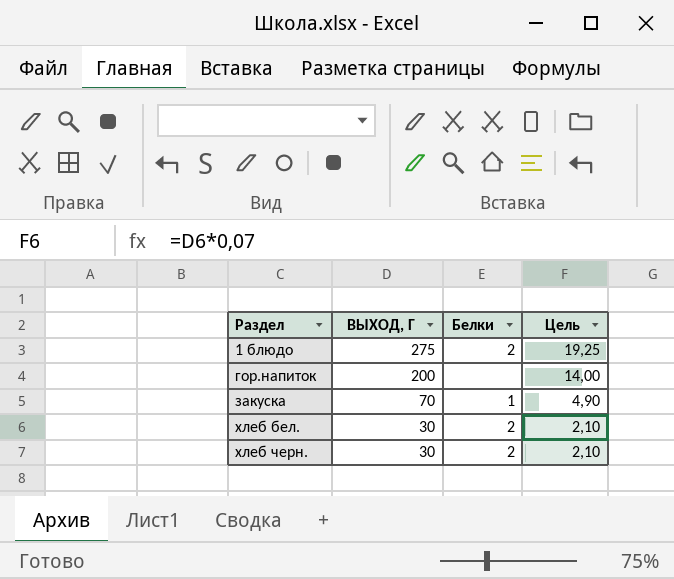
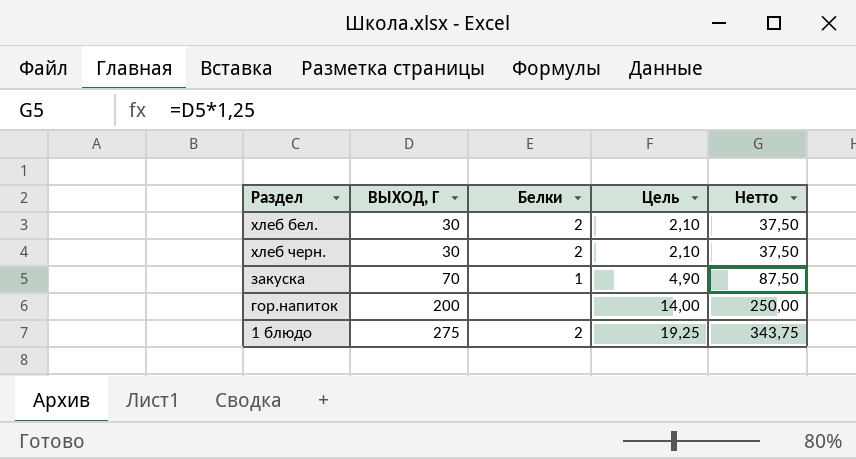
row order: Раздел ascending -> ВЫХОД, Г ascending
column Нетто | formula: none -> [ВЫХОД, Г] * 1,25

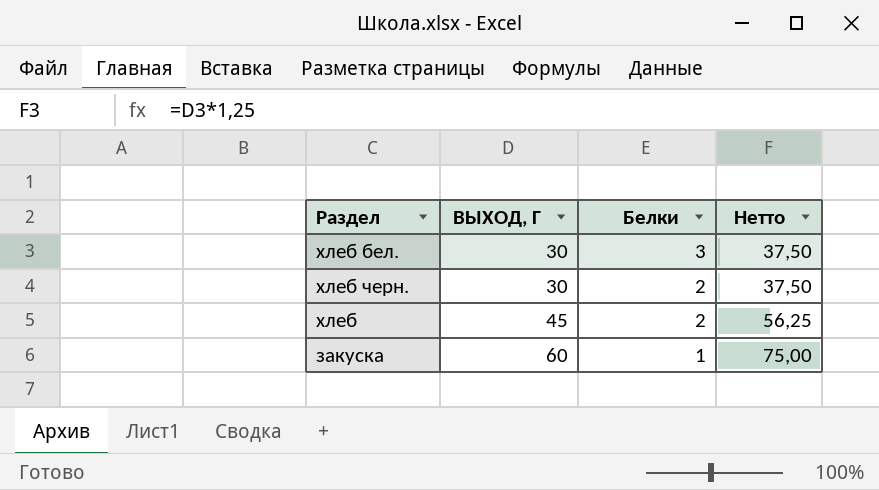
column Цель | formula: [ВЫХОД, Г] * 0,07 -> none
row гор.напиток: 200 | none | 14,00 | 250,00 -> none
row 1 блюдо: 275 | 2 | 19,25 | 343,75 -> none
хлеб бел. | Белки: 2 -> 3
row хлеб: none -> 45 | 2 | 56,25
закуска | ВЫХОД, Г: 70 -> 60
закуска | Нетто: 87,50 -> 75,00

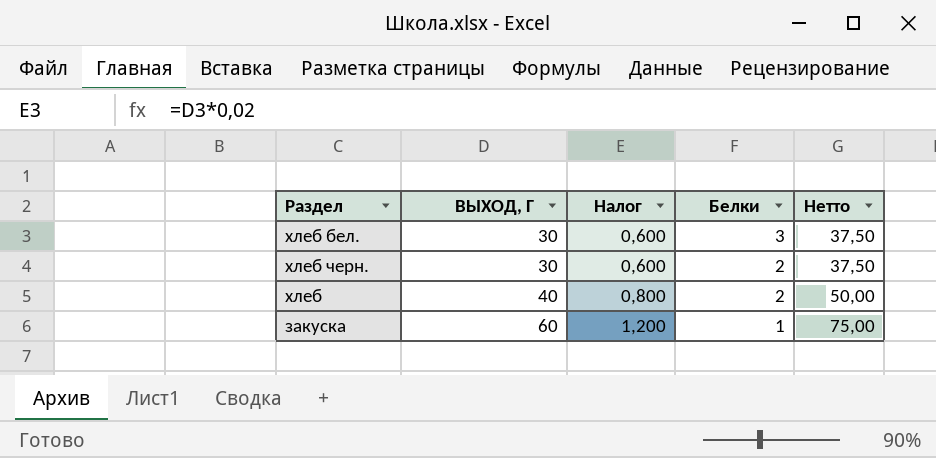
column Налог | formula: none -> [ВЫХОД, Г] * 0,02
хлеб | ВЫХОД, Г: 45 -> 40
хлеб | Нетто: 56,25 -> 50,00

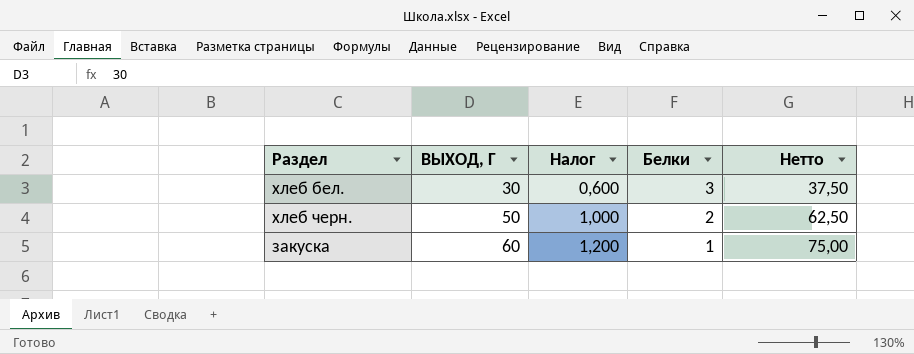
row хлеб: 40 | 0,800 | 2 | 50,00 -> none
хлеб черн. | ВЫХОД, Г: 30 -> 50
хлеб черн. | Налог: 0,600 -> 1,000
хлеб черн. | Нетто: 37,50 -> 62,50

